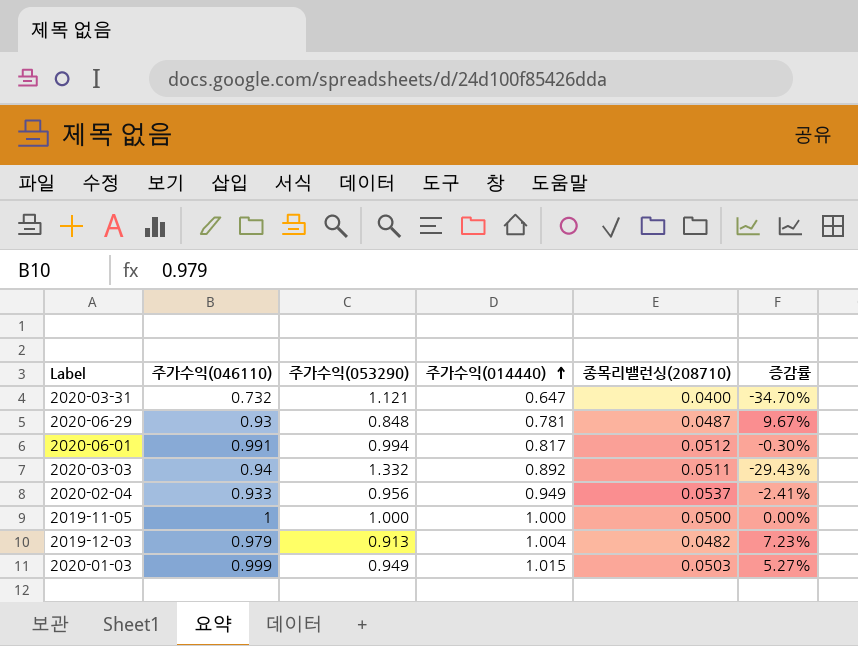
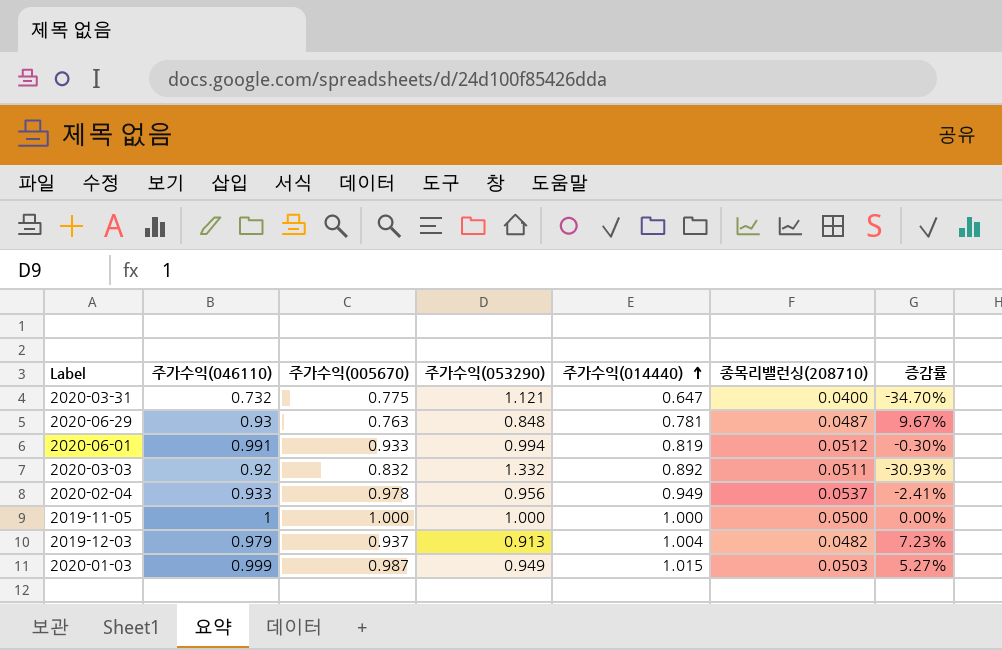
column 주가수익(005670) | position: none -> 3
2020-06-01 | 주가수익(014440): 0.817 -> 0.819
2020-03-03 | 주가수익(046110): 0.94 -> 0.92
2020-03-03 | 증감률: -29.43% -> -30.93%

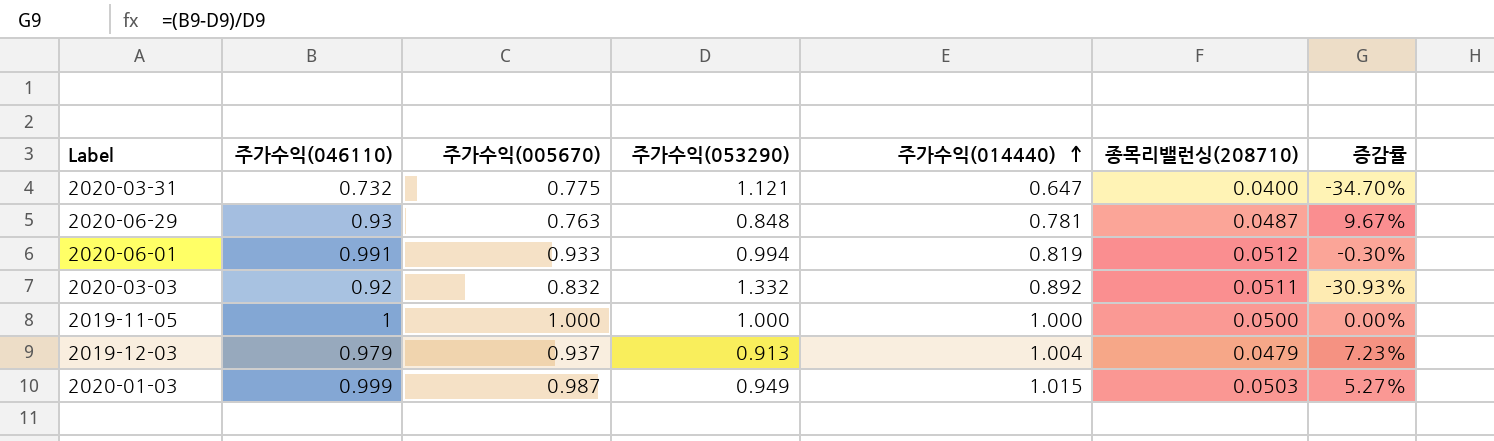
row 2020-02-04: 0.933 | 0.978 | 0.956 | 0.949 | 0.0537 | -2.41% -> none
2019-12-03 | 종목리밸런싱(208710): 0.0482 -> 0.0479

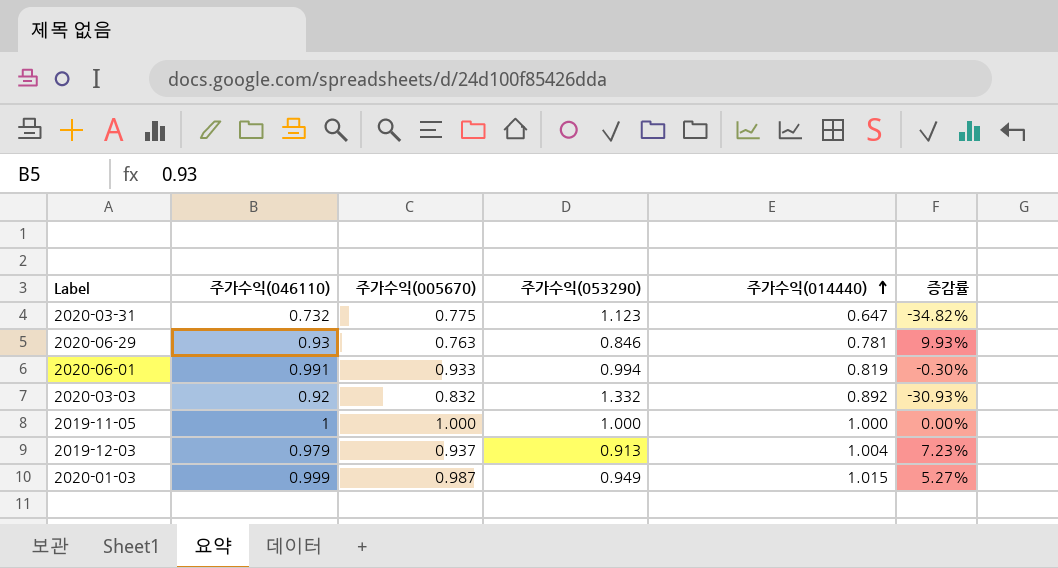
column 종목리밸런싱(208710) | position: 6 -> none
2020-03-31 | 주가수익(053290): 1.121 -> 1.123
2020-03-31 | 증감률: -34.70% -> -34.82%
2020-06-29 | 주가수익(053290): 0.848 -> 0.846
2020-06-29 | 증감률: 9.67% -> 9.93%

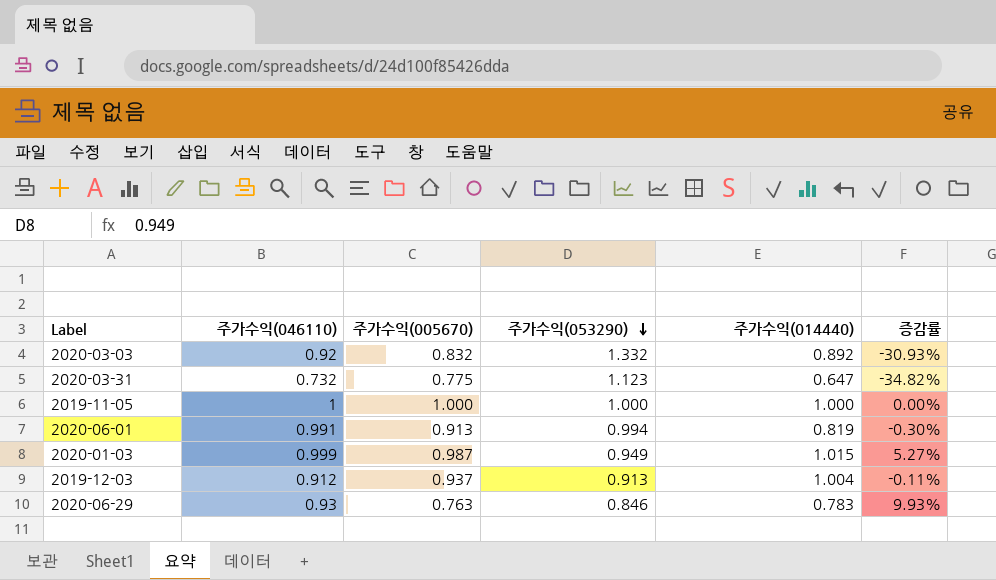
row order: 주가수익(014440) ascending -> 주가수익(053290) descending
2020-06-01 | 주가수익(005670): 0.933 -> 0.913
2019-12-03 | 주가수익(046110): 0.979 -> 0.912
2019-12-03 | 증감률: 7.23% -> -0.11%
2020-06-29 | 주가수익(014440): 0.781 -> 0.783

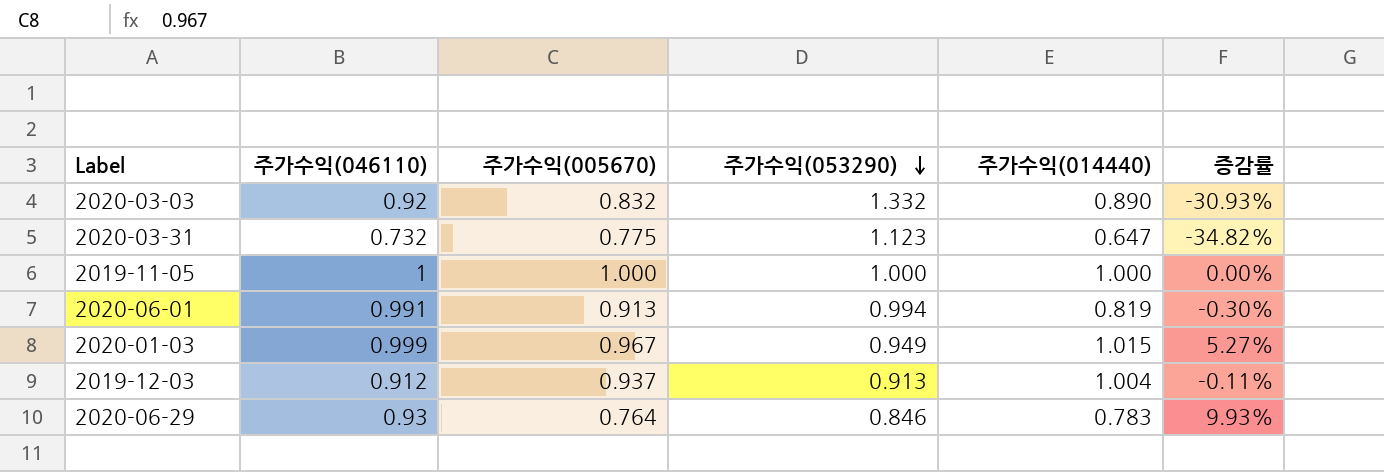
2020-03-03 | 주가수익(014440): 0.892 -> 0.890
2020-01-03 | 주가수익(005670): 0.987 -> 0.967
2020-06-29 | 주가수익(005670): 0.763 -> 0.764

